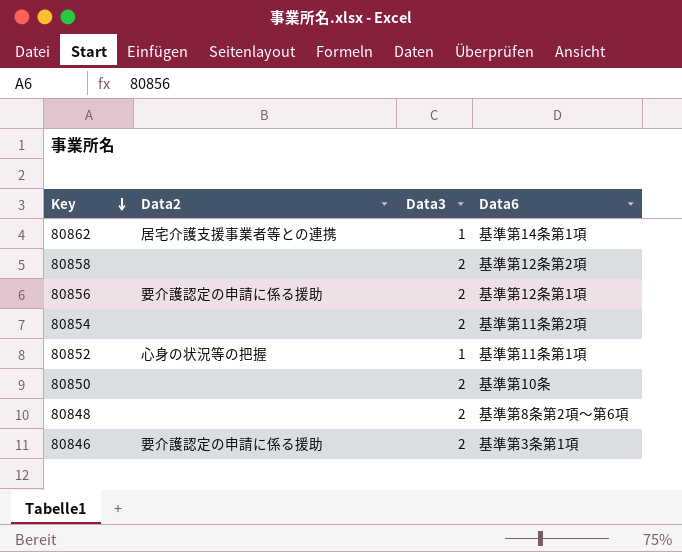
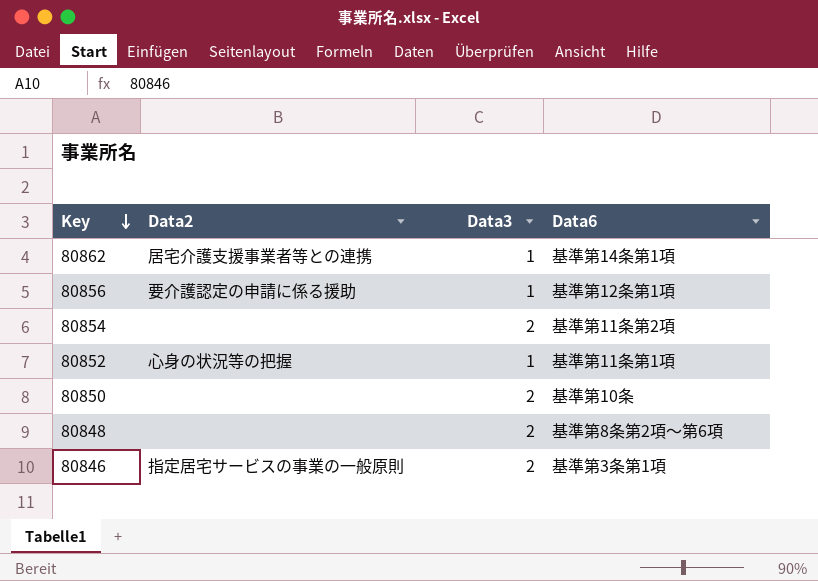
row 80858: none | 2 | 基準第12条第2項 -> none
80856 | Data3: 2 -> 1
80846 | Data2: 要介護認定の申請に係る援助 -> 指定居宅サービスの事業の一般原則

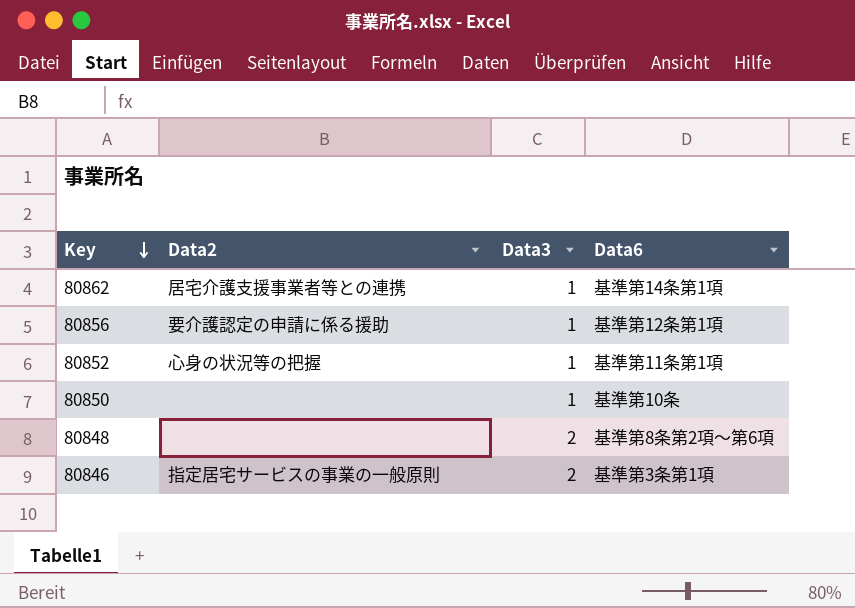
row 80854: none | 2 | 基準第11条第2項 -> none
80850 | Data3: 2 -> 1

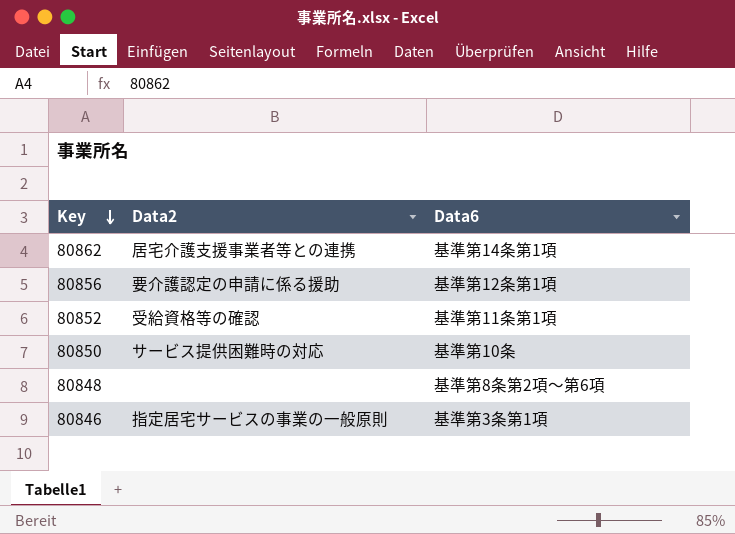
column Data3 | position: 3 -> none
80852 | Data2: 心身の状況等の把握 -> 受給資格等の確認
80850 | Data2: none -> サービス提供困難時の対応

